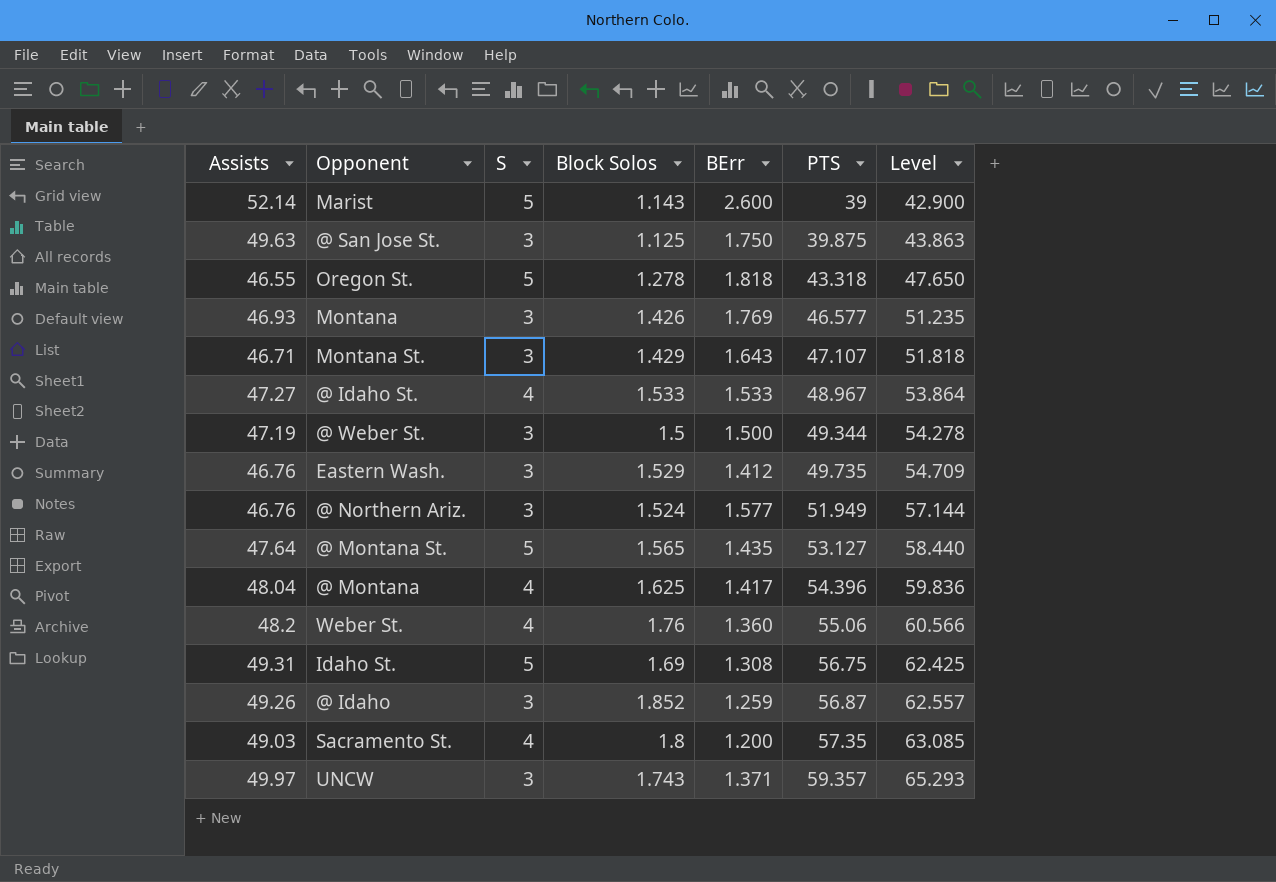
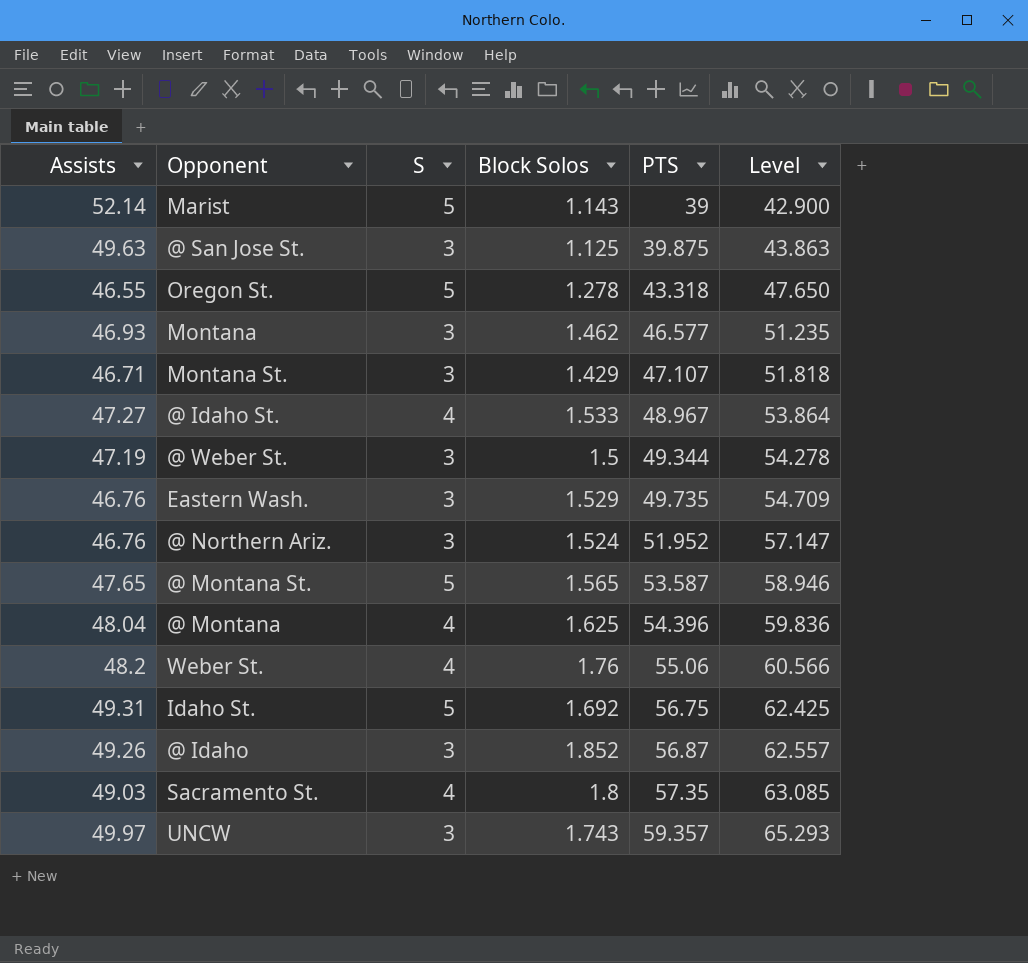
column BErr | position: 5 -> none
Montana | Block Solos: 1.426 -> 1.462
@ Northern Ariz. | PTS: 51.949 -> 51.952
@ Northern Ariz. | Level: 57.144 -> 57.147
@ Montana St. | Assists: 47.64 -> 47.65
@ Montana St. | PTS: 53.127 -> 53.587
@ Montana St. | Level: 58.440 -> 58.946
Idaho St. | Block Solos: 1.69 -> 1.692

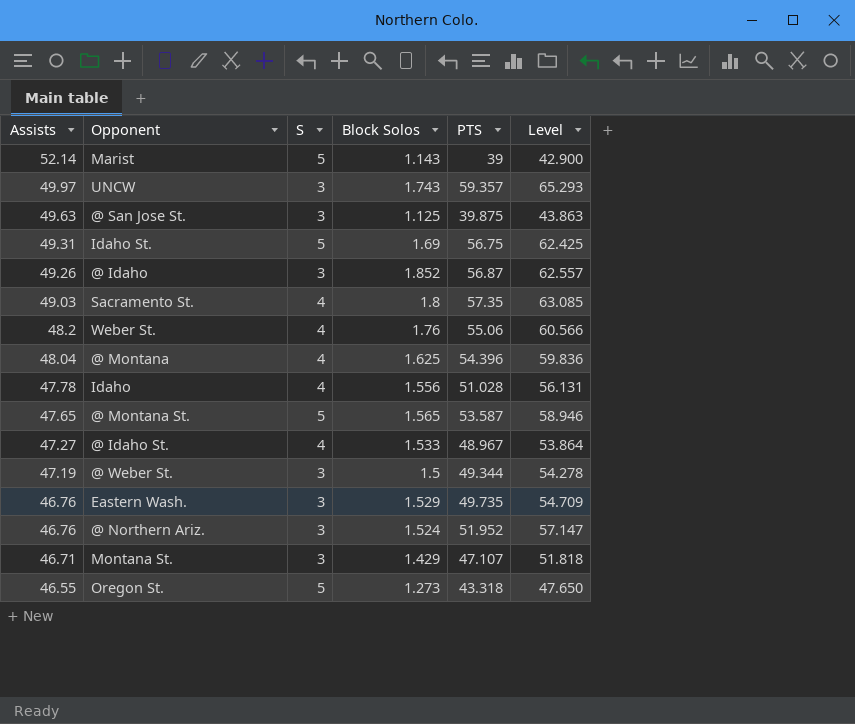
row order: PTS ascending -> Assists descending
row Montana: 46.93 | 3 | 1.462 | 46.577 | 51.235 -> none
Idaho St. | Block Solos: 1.692 -> 1.69
row Idaho: none -> 47.78 | 4 | 1.556 | 51.028 | 56.131
Oregon St. | Block Solos: 1.278 -> 1.273

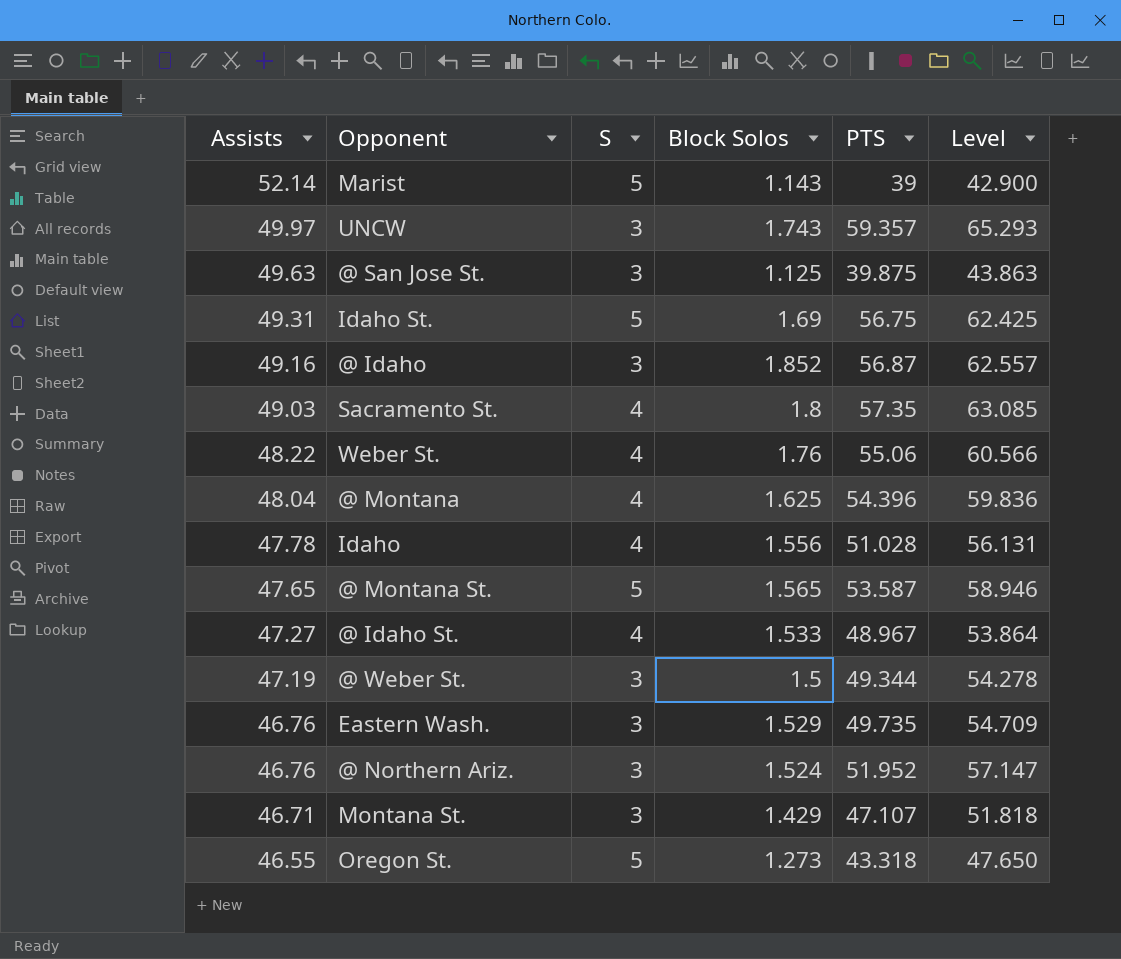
@ Idaho | Assists: 49.26 -> 49.16
Weber St. | Assists: 48.2 -> 48.22

